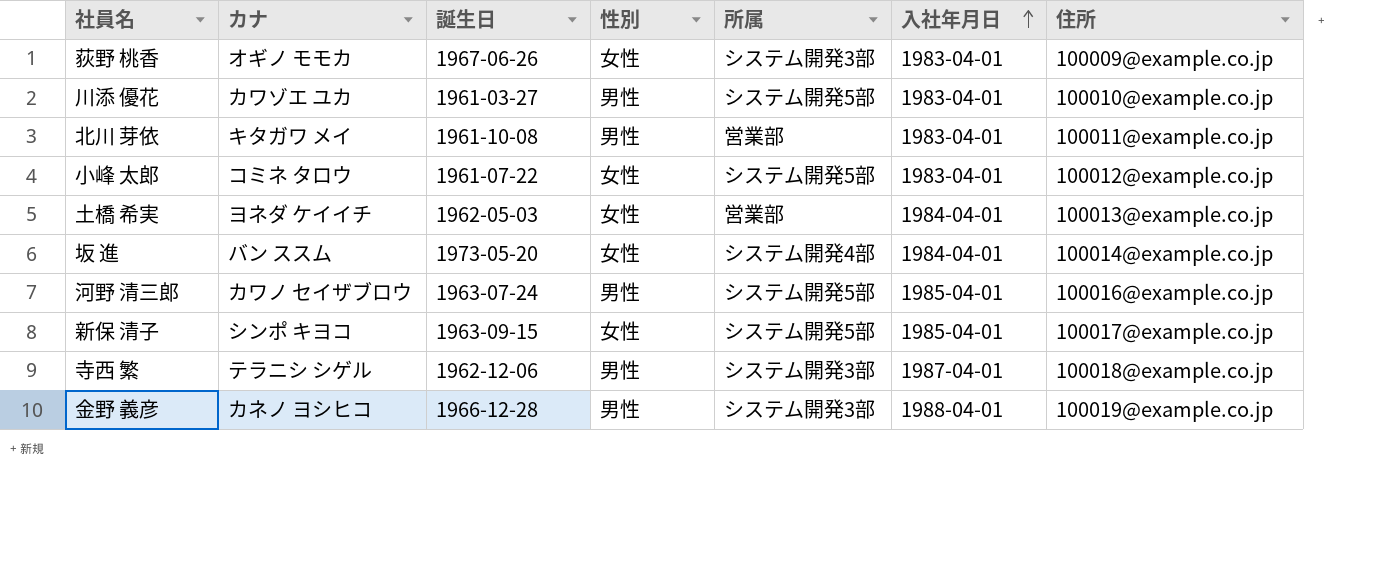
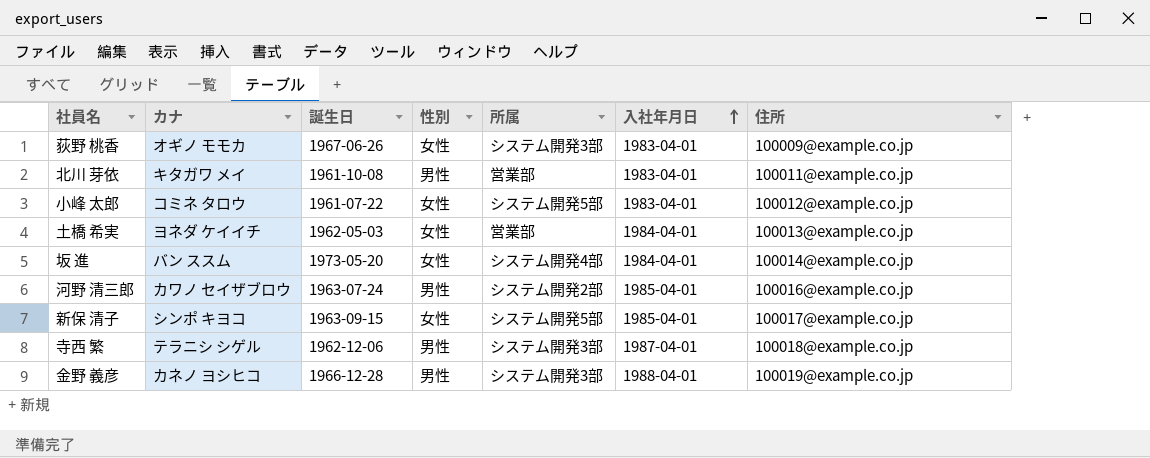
row 川添 優花: カワゾエ ユカ | 1961-03-27 | 男性 | システム開発5部 | 1983-04-01 | 100010@example.co.jp -> none
河野 清三郎 | 所属: システム開発5部 -> システム開発2部

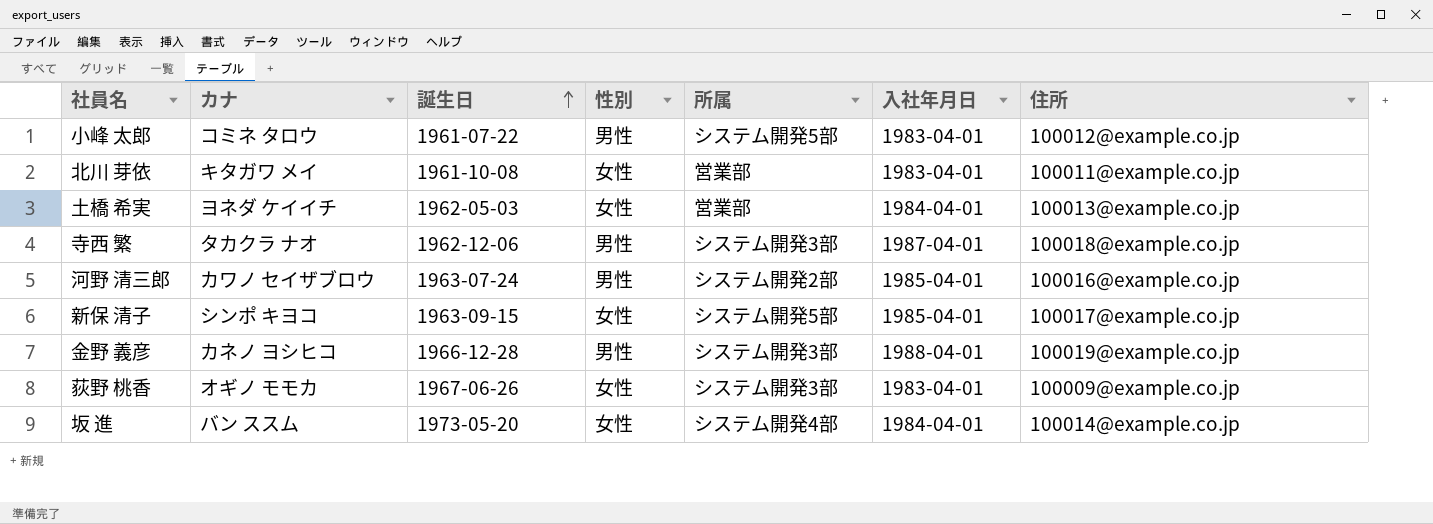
row order: 入社年月日 ascending -> 誕生日 ascending
小峰 太郎 | 性別: 女性 -> 男性
北川 芽依 | 性別: 男性 -> 女性
寺西 繁 | カナ: テラニシ シゲル -> タカクラ ナオ

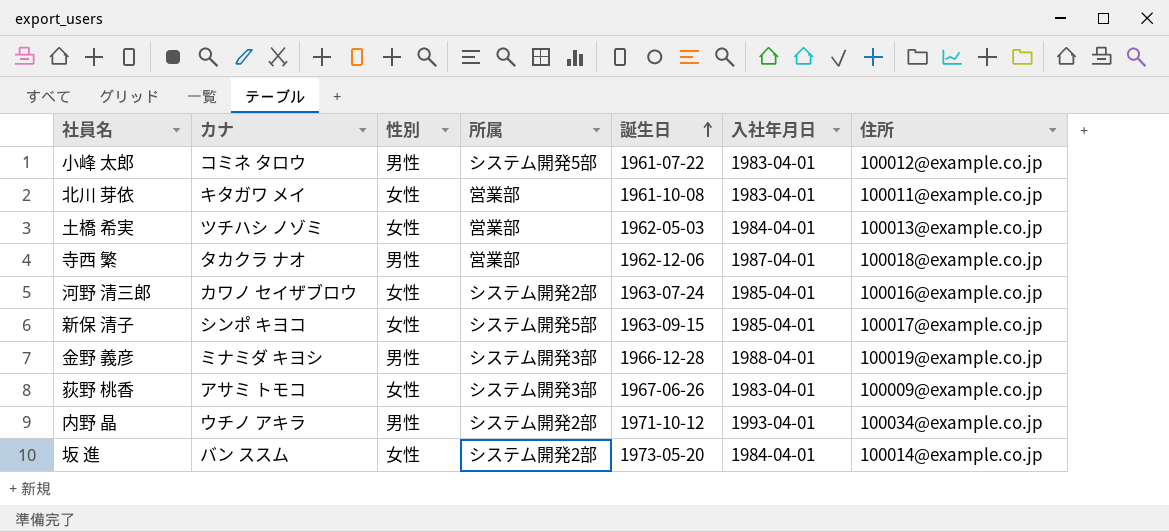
column 誕生日 | position: 3 -> 5
土橋 希実 | カナ: ヨネダ ケイイチ -> ツチハシ ノゾミ
寺西 繁 | 所属: システム開発3部 -> 営業部
河野 清三郎 | 性別: 男性 -> 女性
金野 義彦 | カナ: カネノ ヨシヒコ -> ミナミダ キヨシ
荻野 桃香 | カナ: オギノ モモカ -> アサミ トモコ
row 内野 晶: none -> ウチノ アキラ | 男性 | システム開発2部 | 1971-10-12 | 1993-04-01 | 100034@example.co.jp
坂 進 | 所属: システム開発4部 -> システム開発2部

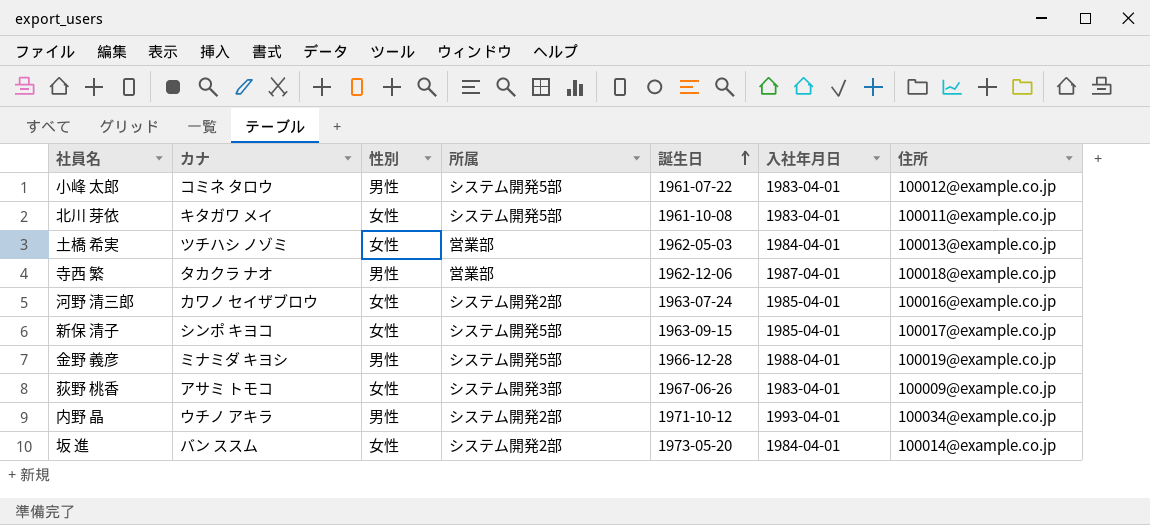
北川 芽依 | 所属: 営業部 -> システム開発5部
金野 義彦 | 所属: システム開発3部 -> システム開発5部

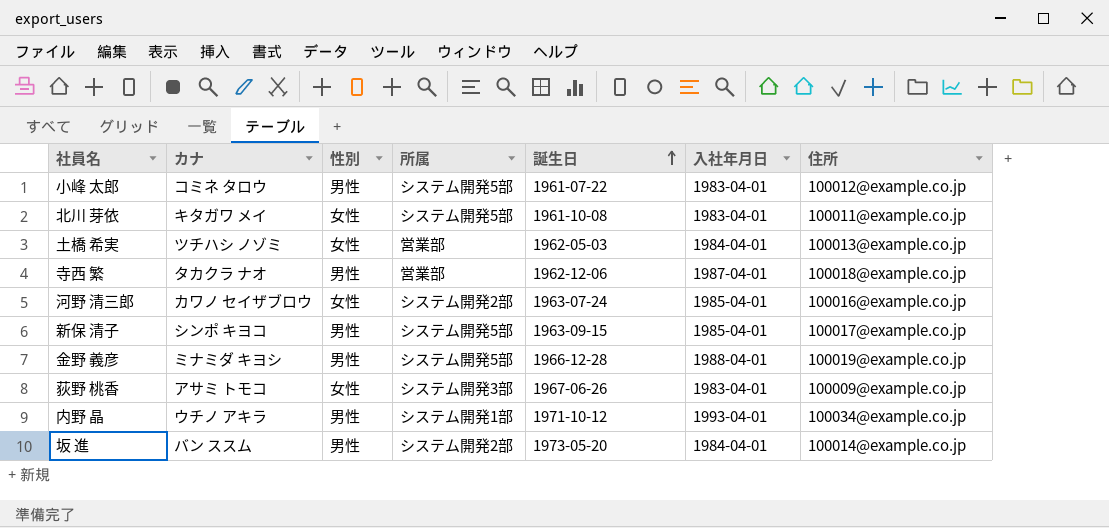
新保 清子 | 性別: 女性 -> 男性
内野 晶 | 所属: システム開発2部 -> システム開発1部
坂 進 | 性別: 女性 -> 男性

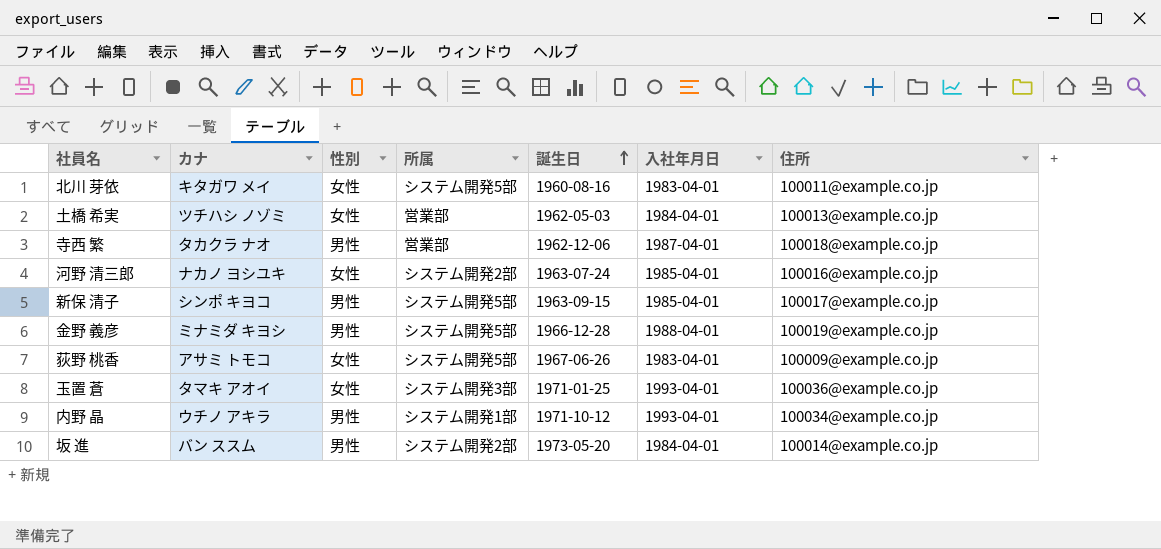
row 小峰 太郎: コミネ タロウ | 男性 | システム開発5部 | 1961-07-22 | 1983-04-01 | 100012@example.co.jp -> none
北川 芽依 | 誕生日: 1961-10-08 -> 1960-08-16
河野 清三郎 | カナ: カワノ セイザブロウ -> ナカノ ヨシユキ
荻野 桃香 | 所属: システム開発3部 -> システム開発5部
row 玉置 蒼: none -> タマキ アオイ | 女性 | システム開発3部 | 1971-01-25 | 1993-04-01 | 100036@example.co.jp

